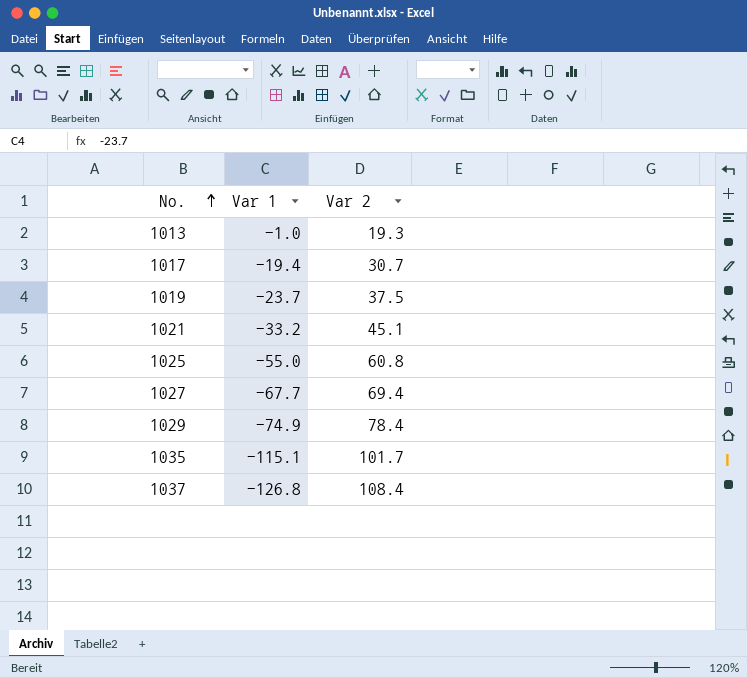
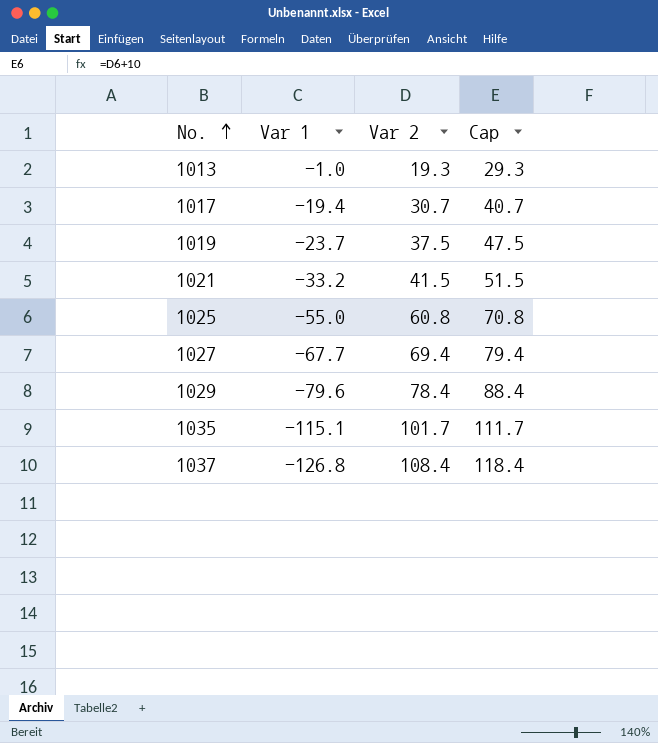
column Cap | formula: none -> [Var 2] + 10
1021 | Var 2: 45.1 -> 41.5
1029 | Var 1: -74.9 -> -79.6

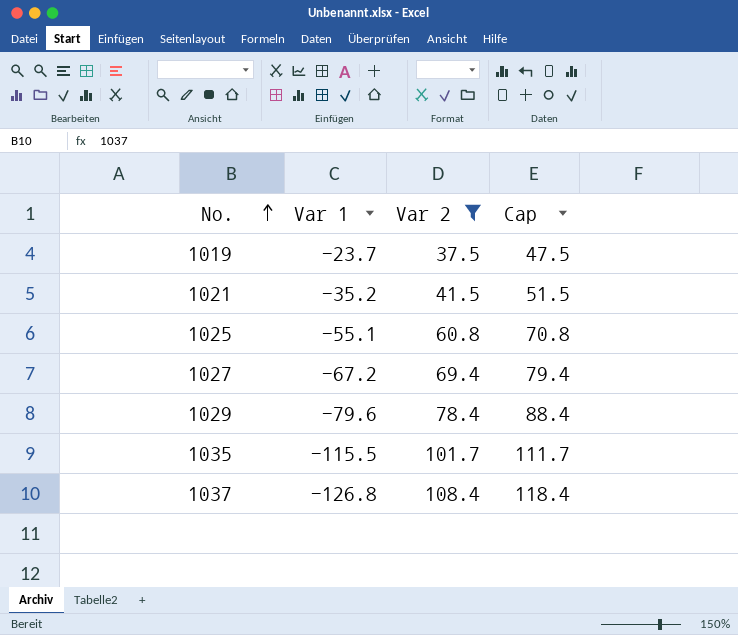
filter: none -> Var 2 >= 37.5
1021 | Var 1: -33.2 -> -35.2
1025 | Var 1: -55.0 -> -55.1
1027 | Var 1: -67.7 -> -67.2
1035 | Var 1: -115.1 -> -115.5

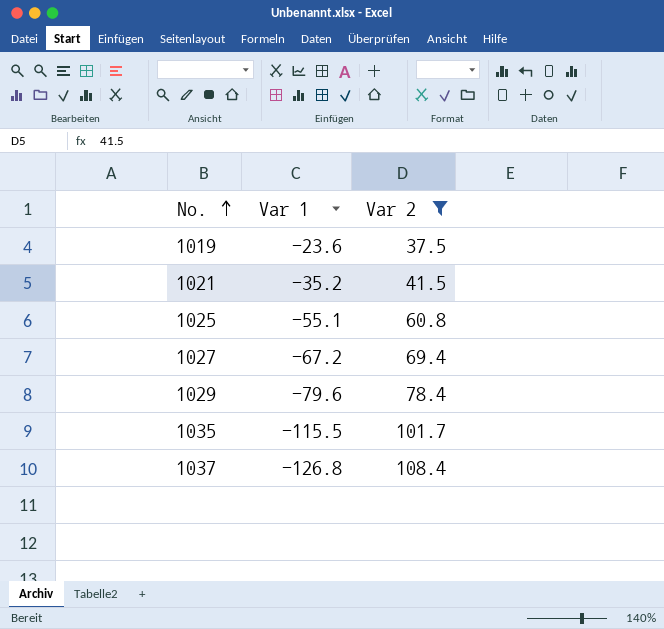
column Cap | formula: [Var 2] + 10 -> none
1019 | Var 1: -23.7 -> -23.6

